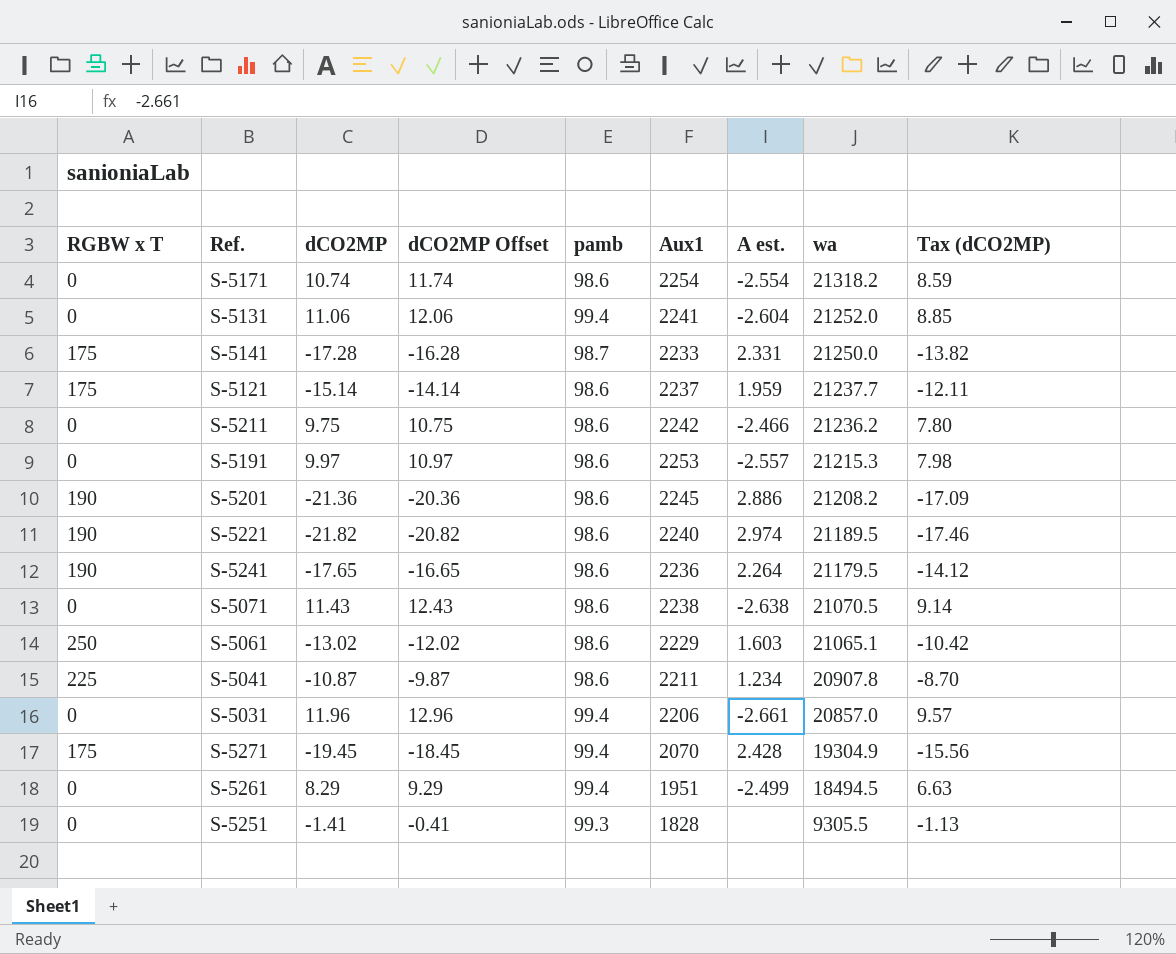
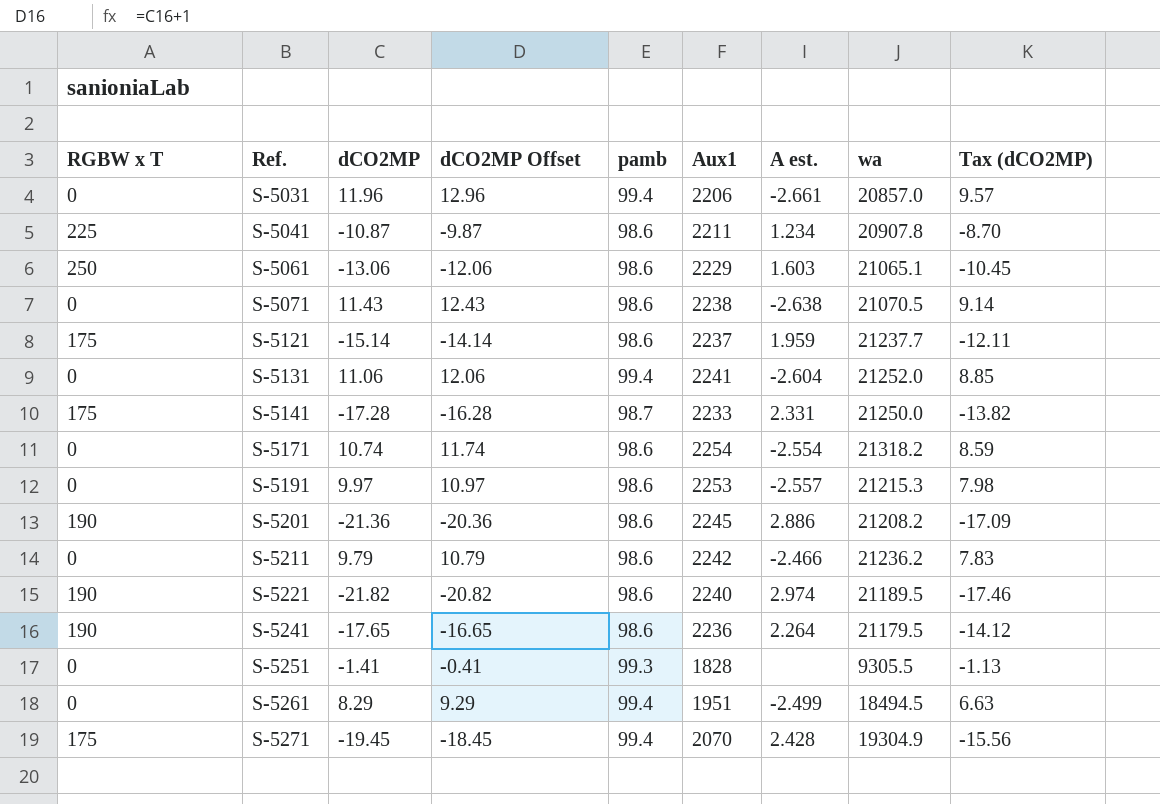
row order: wa descending -> Ref. ascending
S-5061 | dCO2MP: -13.02 -> -13.06
S-5061 | dCO2MP Offset: -12.02 -> -12.06
S-5061 | Tax (dCO2MP): -10.42 -> -10.45
S-5211 | dCO2MP: 9.75 -> 9.79
S-5211 | dCO2MP Offset: 10.75 -> 10.79
S-5211 | Tax (dCO2MP): 7.80 -> 7.83

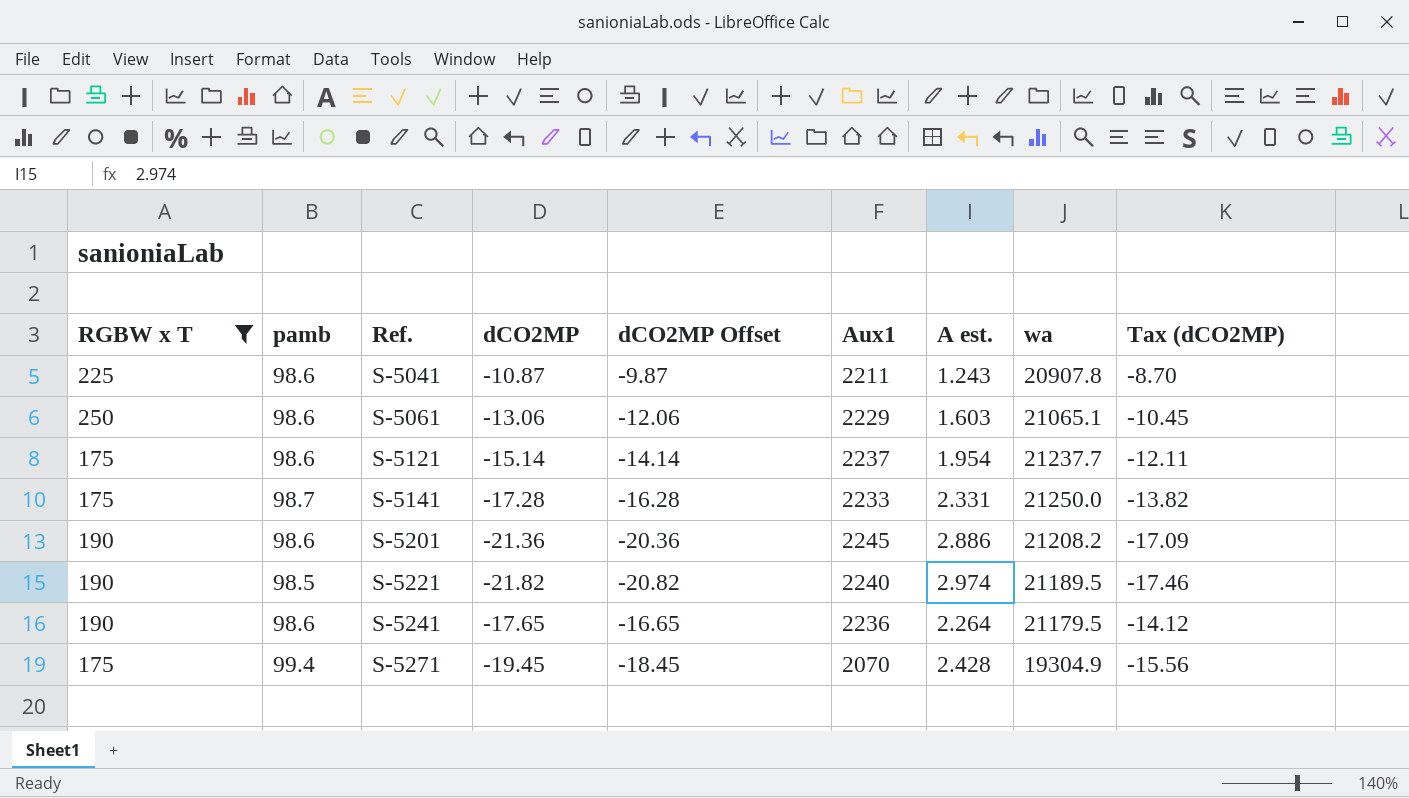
filter: none -> RGBW x T != 0
column pamb | position: 5 -> 2
S-5041 | A est.: 1.234 -> 1.243
S-5121 | A est.: 1.959 -> 1.954
S-5221 | pamb: 98.6 -> 98.5

